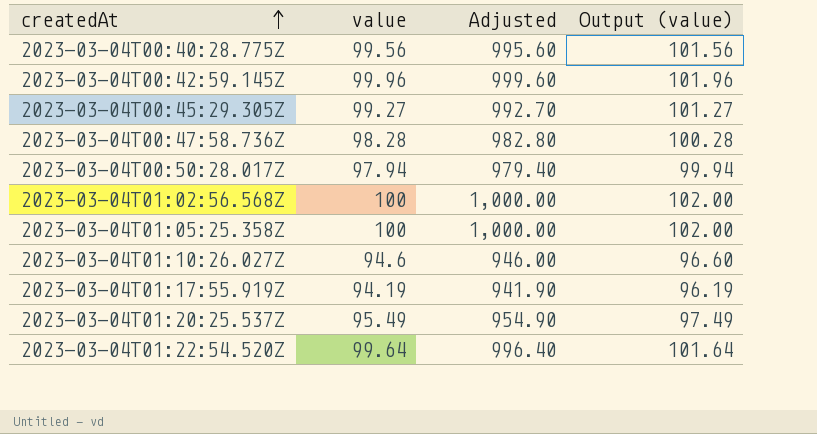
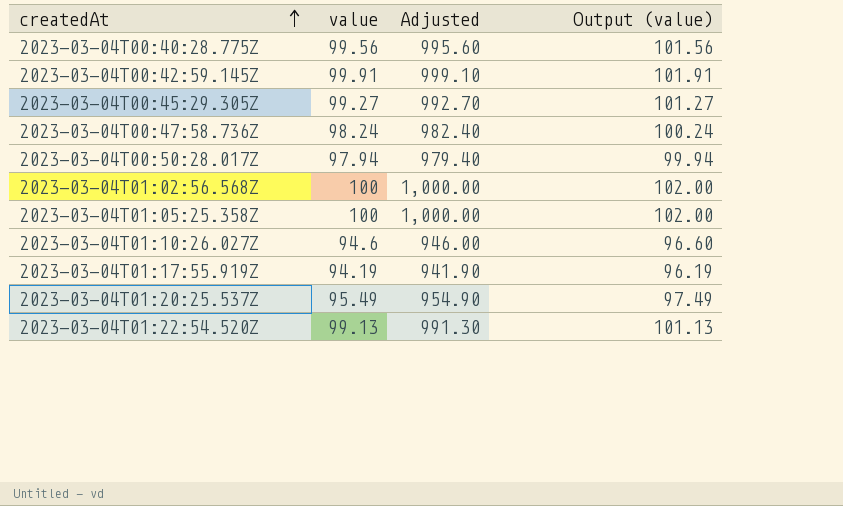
2023-03-04T00:42:59.145Z | value: 99.96 -> 99.91
2023-03-04T00:42:59.145Z | Adjusted: 999.60 -> 999.10
2023-03-04T00:42:59.145Z | Output (value): 101.96 -> 101.91
2023-03-04T00:47:58.736Z | value: 98.28 -> 98.24
2023-03-04T00:47:58.736Z | Adjusted: 982.80 -> 982.40
2023-03-04T00:47:58.736Z | Output (value): 100.28 -> 100.24
2023-03-04T01:22:54.520Z | value: 99.64 -> 99.13
2023-03-04T01:22:54.520Z | Adjusted: 996.40 -> 991.30
2023-03-04T01:22:54.520Z | Output (value): 101.64 -> 101.13

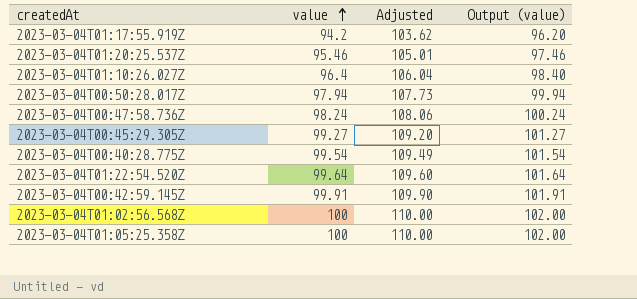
row order: createdAt ascending -> value ascending
column Adjusted | formula: [value] * 10 -> [value] * 1.1
2023-03-04T01:17:55.919Z | value: 94.19 -> 94.2
2023-03-04T01:17:55.919Z | Output (value): 96.19 -> 96.20
2023-03-04T01:20:25.537Z | value: 95.49 -> 95.46
2023-03-04T01:20:25.537Z | Output (value): 97.49 -> 97.46
2023-03-04T01:10:26.027Z | value: 94.6 -> 96.4
2023-03-04T01:10:26.027Z | Output (value): 96.60 -> 98.40
2023-03-04T00:40:28.775Z | value: 99.56 -> 99.54
2023-03-04T00:40:28.775Z | Output (value): 101.56 -> 101.54
2023-03-04T01:22:54.520Z | value: 99.13 -> 99.64
2023-03-04T01:22:54.520Z | Output (value): 101.13 -> 101.64

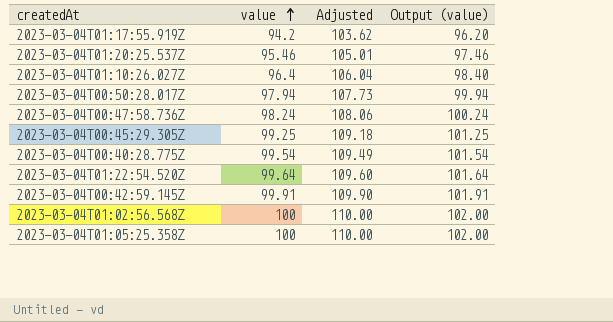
2023-03-04T00:45:29.305Z | value: 99.27 -> 99.25
2023-03-04T00:45:29.305Z | Adjusted: 109.20 -> 109.18
2023-03-04T00:45:29.305Z | Output (value): 101.27 -> 101.25

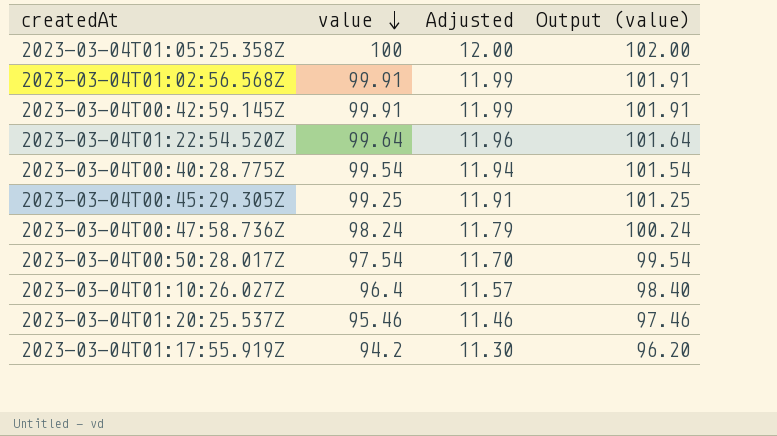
row order: value ascending -> value descending
column Adjusted | formula: [value] * 1.1 -> [value] * 0.12
2023-03-04T01:02:56.568Z | value: 100 -> 99.91
2023-03-04T01:02:56.568Z | Output (value): 102.00 -> 101.91
2023-03-04T00:50:28.017Z | value: 97.94 -> 97.54
2023-03-04T00:50:28.017Z | Output (value): 99.94 -> 99.54

